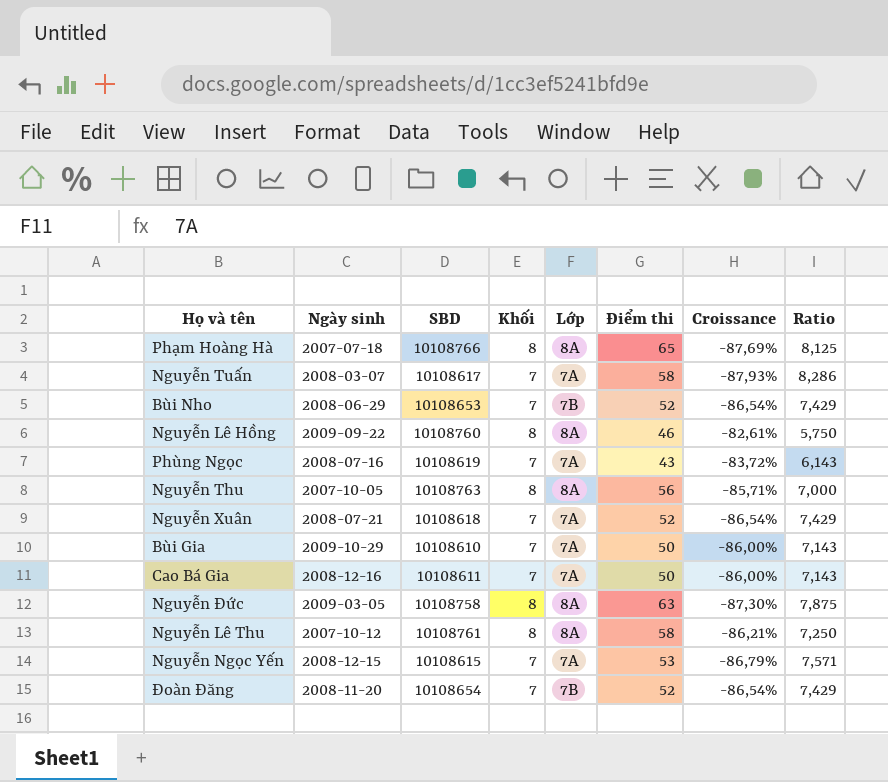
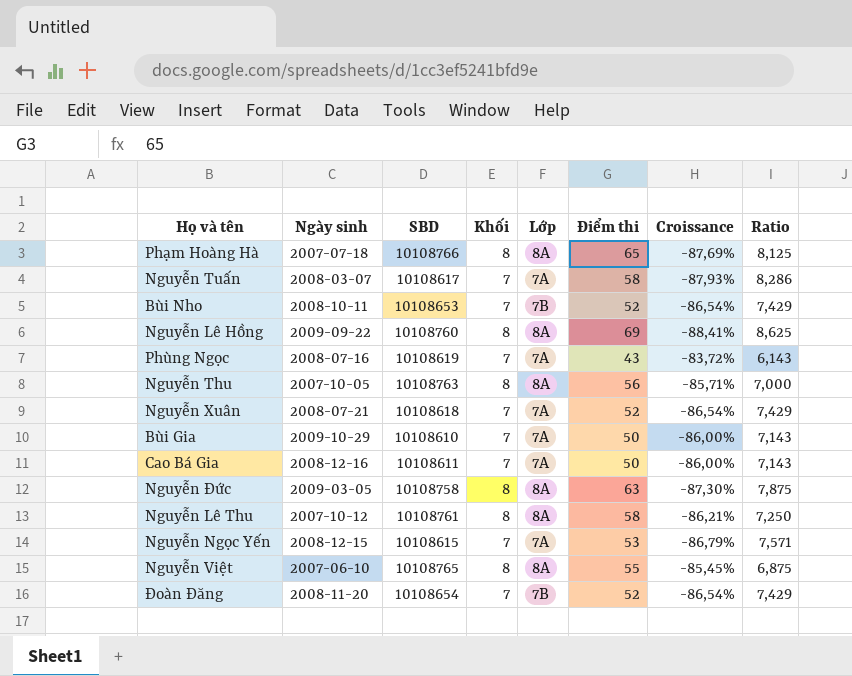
Bùi Nho | Ngày sinh: 2008-06-29 -> 2008-10-11
Nguyễn Lê Hồng | Điểm thi: 46 -> 69
Nguyễn Lê Hồng | Croissance: -82,61% -> -88,41%
Nguyễn Lê Hồng | Ratio: 5,750 -> 8,625
row Nguyễn Việt: none -> 2007-06-10 | 10108765 | 8 | 8A | 55 | -85,45% | 6,875

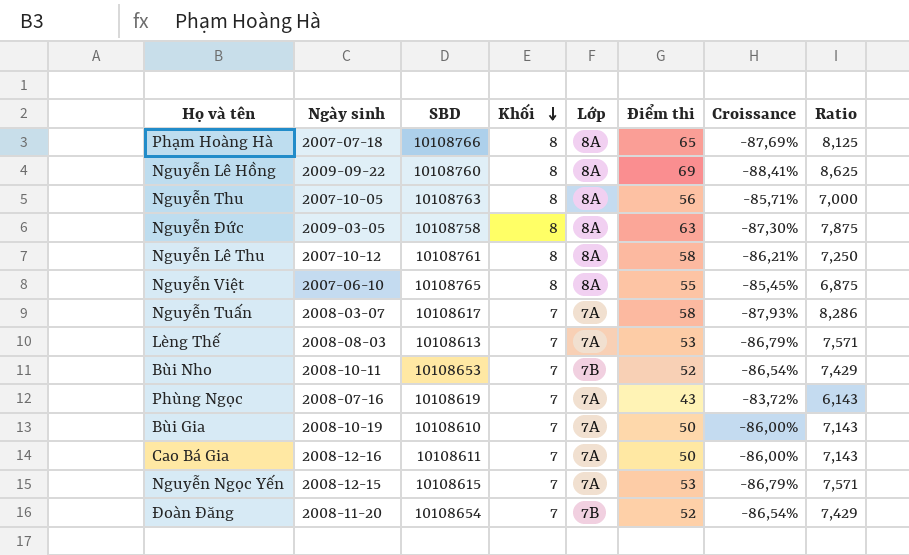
row order: none -> Khối descending
row Nguyễn Xuân: 2008-07-21 | 10108618 | 7 | 7A | 52 | -86,54% | 7,429 -> none
row Lèng Thế: none -> 2008-08-03 | 10108613 | 7 | 7A | 53 | -86,79% | 7,571
Bùi Gia | Ngày sinh: 2009-10-29 -> 2008-10-19

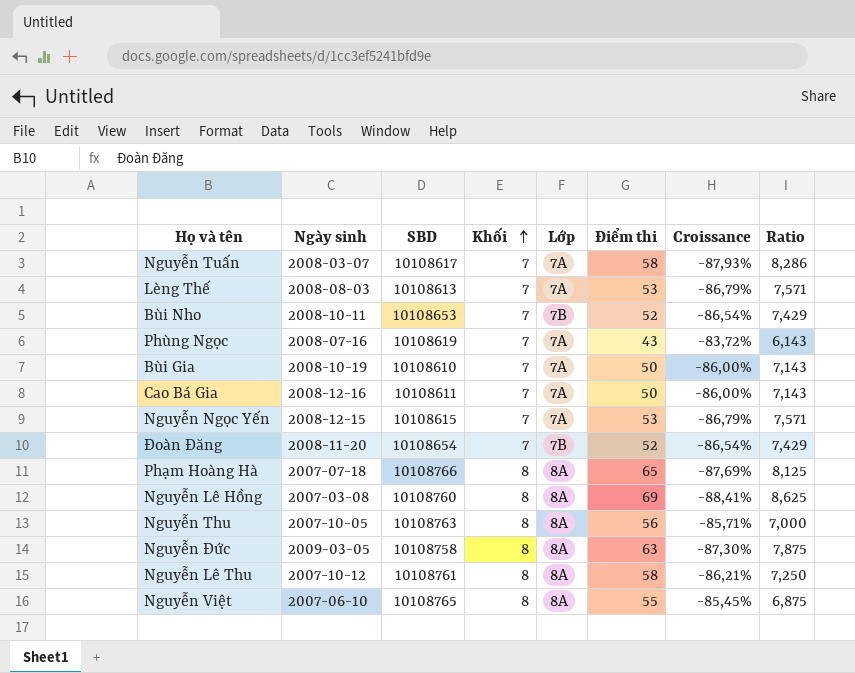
row order: Khối descending -> Khối ascending
Nguyễn Lê Hồng | Ngày sinh: 2009-09-22 -> 2007-03-08

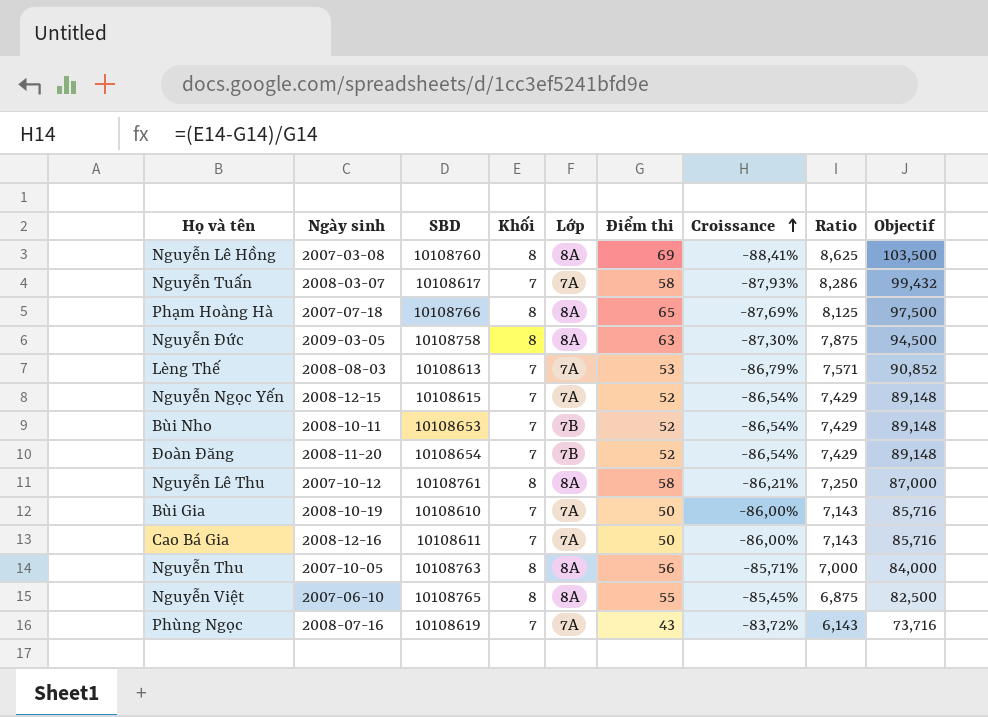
row order: Khối ascending -> Croissance ascending
column Objectif | formula: none -> [Ratio] * 12
Nguyễn Ngọc Yến | Điểm thi: 53 -> 52
Nguyễn Ngọc Yến | Croissance: -86,79% -> -86,54%
Nguyễn Ngọc Yến | Ratio: 7,571 -> 7,429

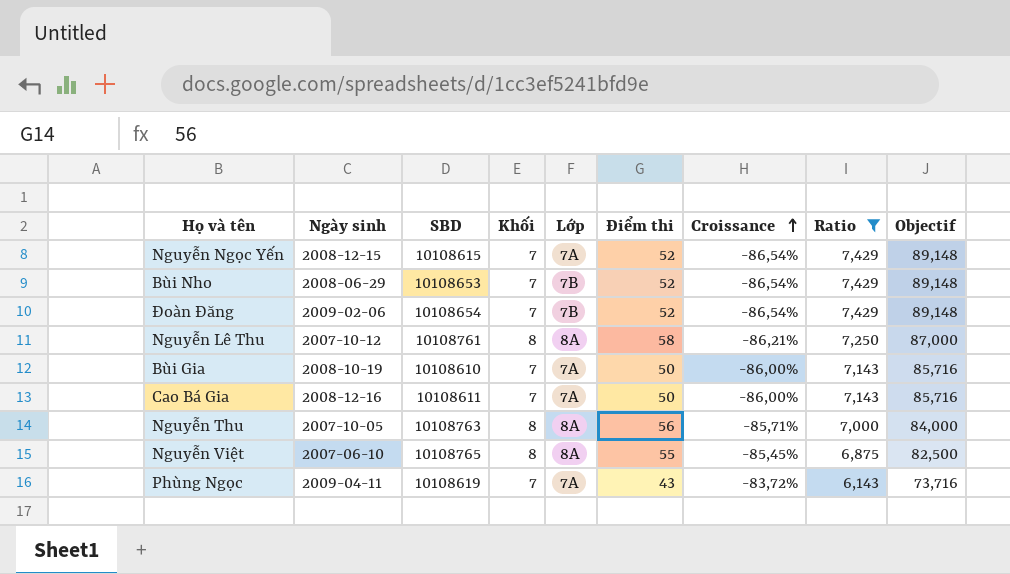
filter: none -> Ratio <= 7,429
Bùi Nho | Ngày sinh: 2008-10-11 -> 2008-06-29
Đoàn Đăng | Ngày sinh: 2008-11-20 -> 2009-02-06
Phùng Ngọc | Ngày sinh: 2008-07-16 -> 2009-04-11

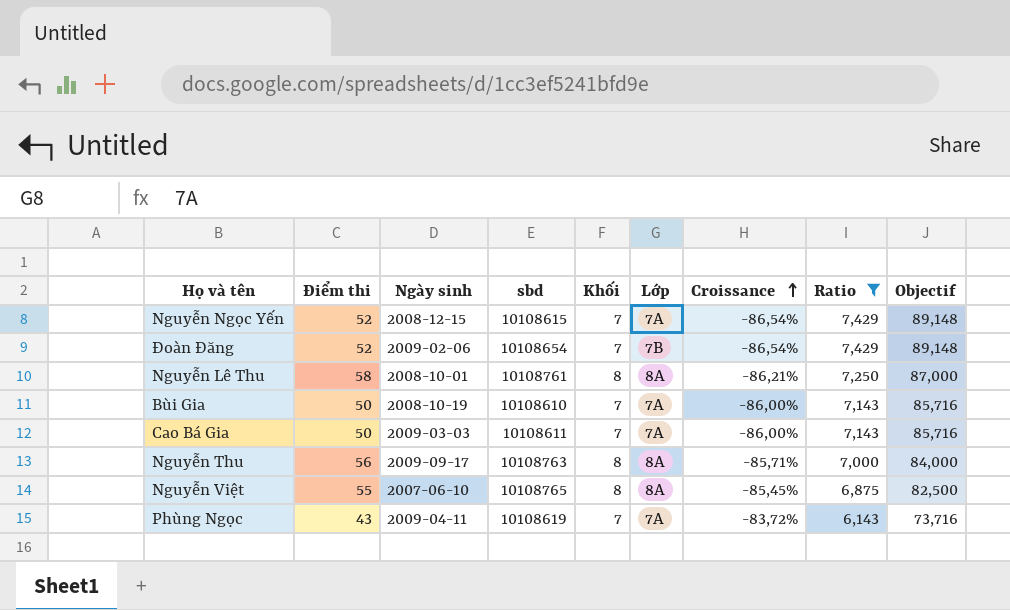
column Điểm thi | position: 6 -> 2
column name: SBD -> sbd
row Bùi Nho: 2008-06-29 | 10108653 | 7 | 7B | 52 | -86,54% | 7,429 | 89,148 -> none
Nguyễn Lê Thu | Ngày sinh: 2007-10-12 -> 2008-10-01
Cao Bá Gia | Ngày sinh: 2008-12-16 -> 2009-03-03
Nguyễn Thu | Ngày sinh: 2007-10-05 -> 2009-09-17

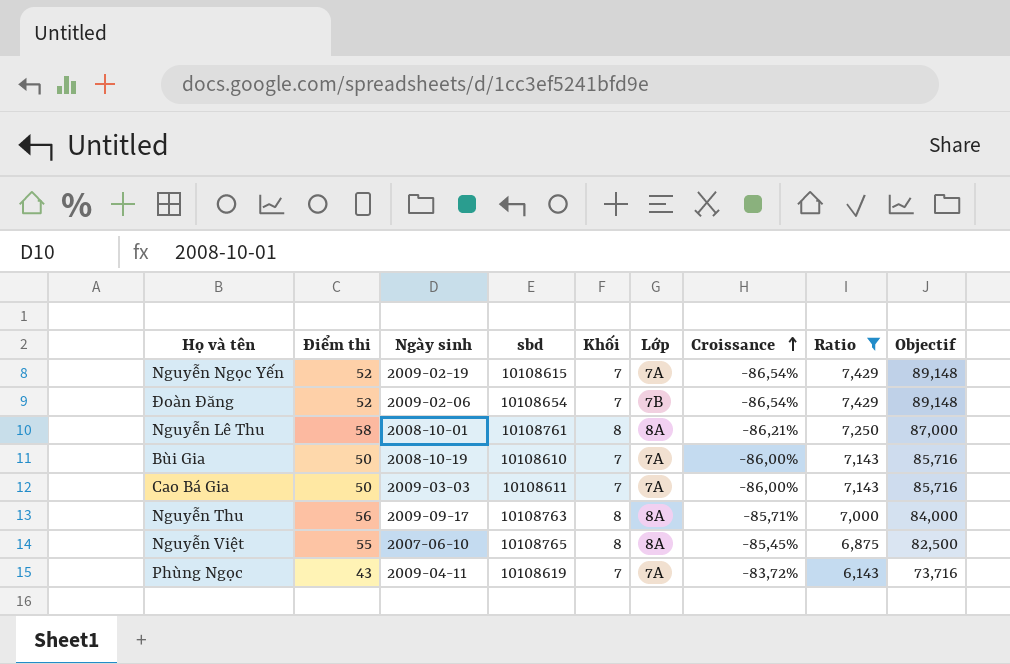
Nguyễn Ngọc Yến | Ngày sinh: 2008-12-15 -> 2009-02-19

